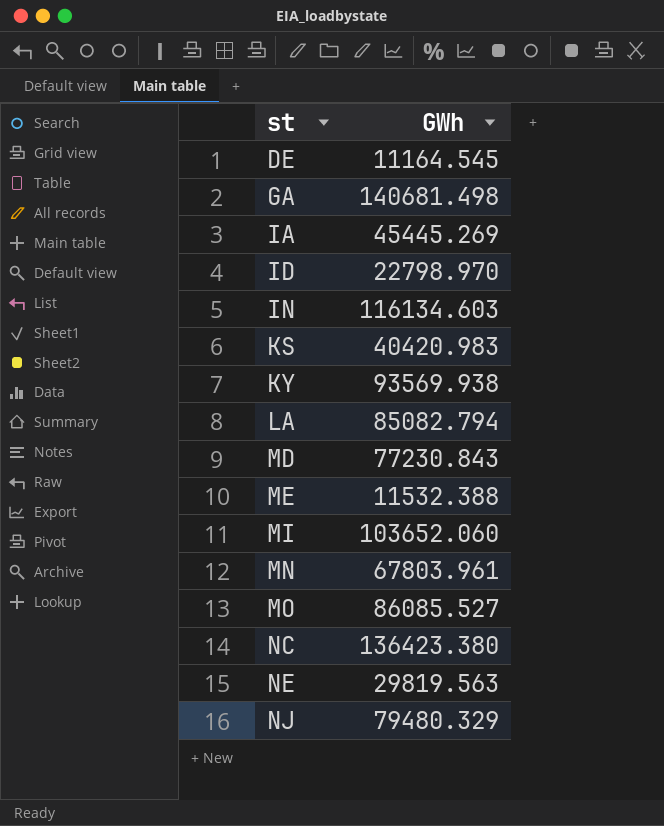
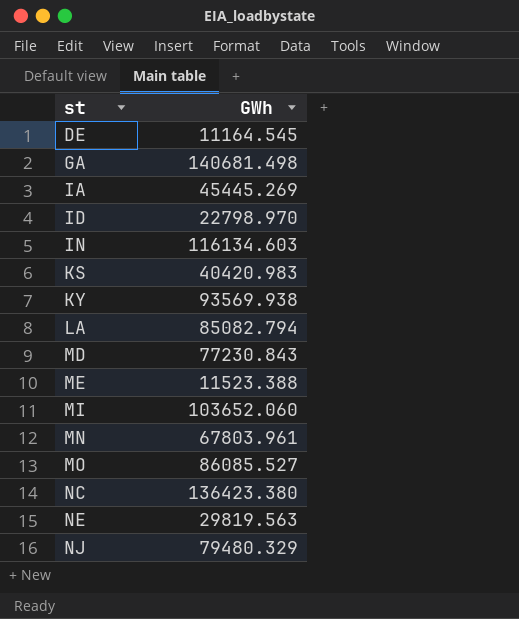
ME | GWh: 11532.388 -> 11523.388

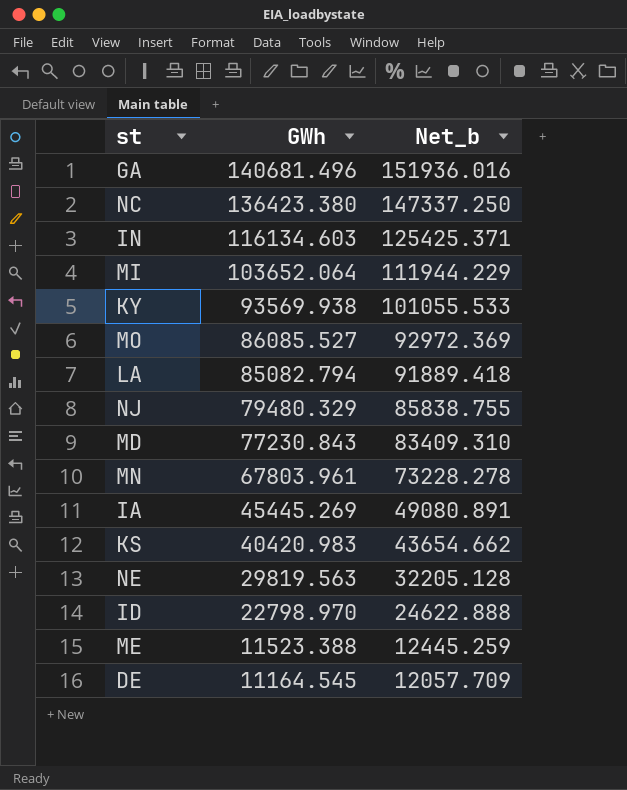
row order: st ascending -> GWh descending
column Net_b | formula: none -> [GWh] * 1.08
GA | GWh: 140681.498 -> 140681.496
MI | GWh: 103652.060 -> 103652.064

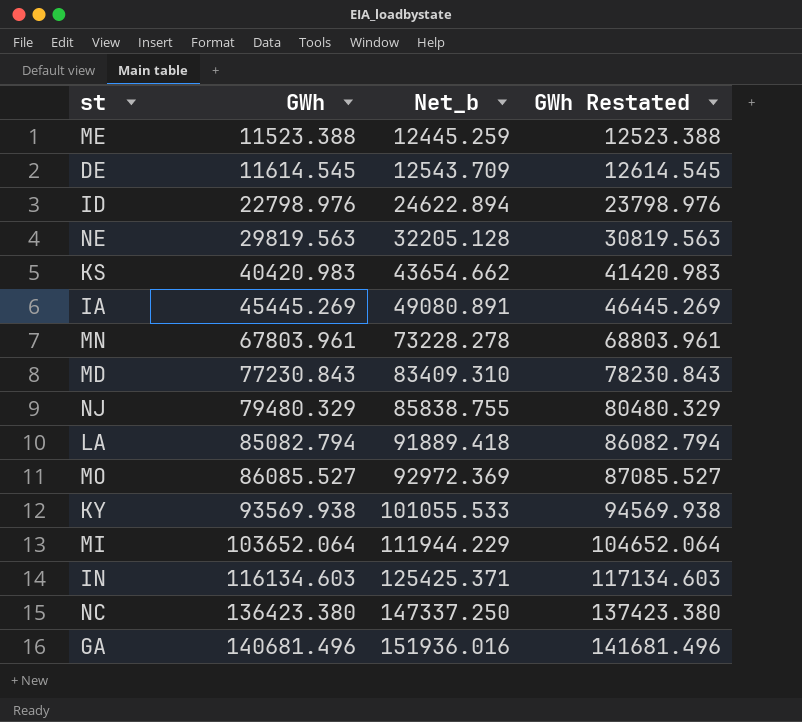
row order: GWh descending -> GWh ascending
column GWh Restated | formula: none -> [GWh] + 1000
DE | GWh: 11164.545 -> 11614.545
DE | Net_b: 12057.709 -> 12543.709
ID | GWh: 22798.970 -> 22798.976
ID | Net_b: 24622.888 -> 24622.894

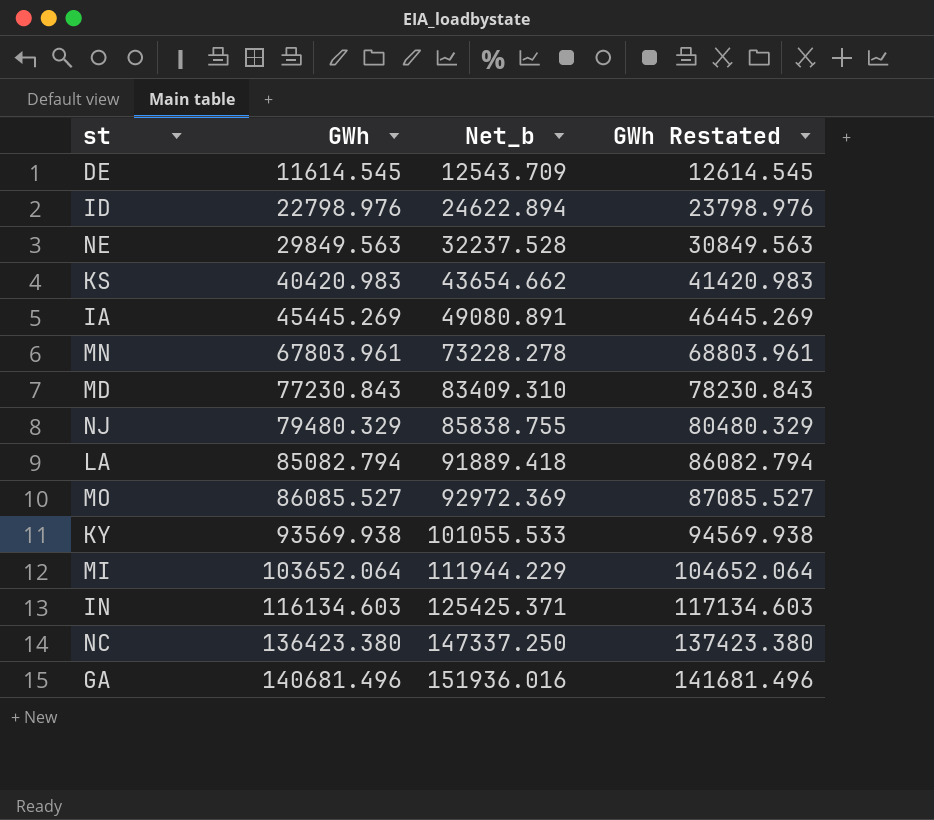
row ME: 11523.388 | 12445.259 | 12523.388 -> none
NE | GWh: 29819.563 -> 29849.563
NE | Net_b: 32205.128 -> 32237.528
NE | GWh Restated: 30819.563 -> 30849.563

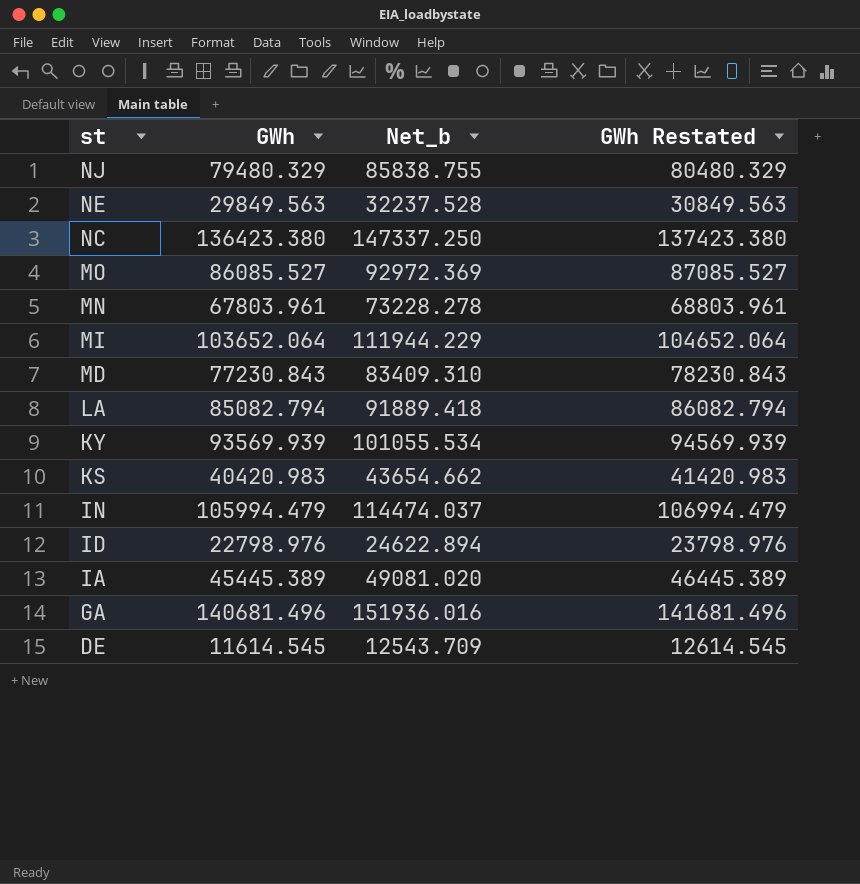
row order: GWh ascending -> st descending
KY | GWh: 93569.938 -> 93569.939
KY | Net_b: 101055.533 -> 101055.534
KY | GWh Restated: 94569.938 -> 94569.939
IN | GWh: 116134.603 -> 105994.479
IN | Net_b: 125425.371 -> 114474.037
IN | GWh Restated: 117134.603 -> 106994.479
IA | GWh: 45445.269 -> 45445.389
IA | Net_b: 49080.891 -> 49081.020
IA | GWh Restated: 46445.269 -> 46445.389

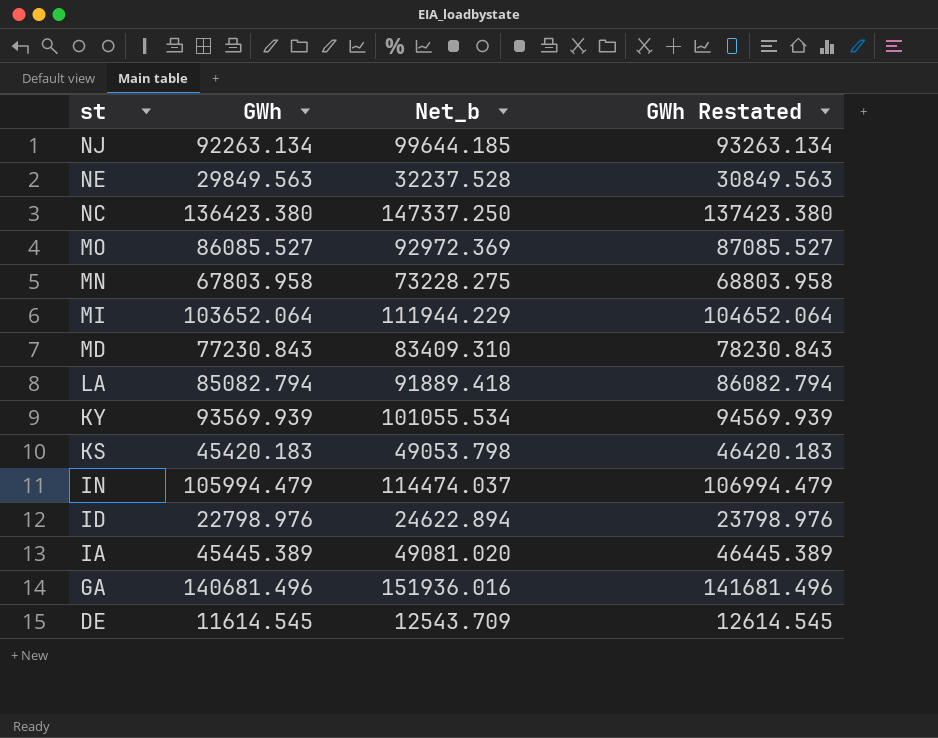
NJ | GWh: 79480.329 -> 92263.134
NJ | Net_b: 85838.755 -> 99644.185
NJ | GWh Restated: 80480.329 -> 93263.134
MN | GWh: 67803.961 -> 67803.958
MN | Net_b: 73228.278 -> 73228.275
MN | GWh Restated: 68803.961 -> 68803.958
KS | GWh: 40420.983 -> 45420.183
KS | Net_b: 43654.662 -> 49053.798
KS | GWh Restated: 41420.983 -> 46420.183

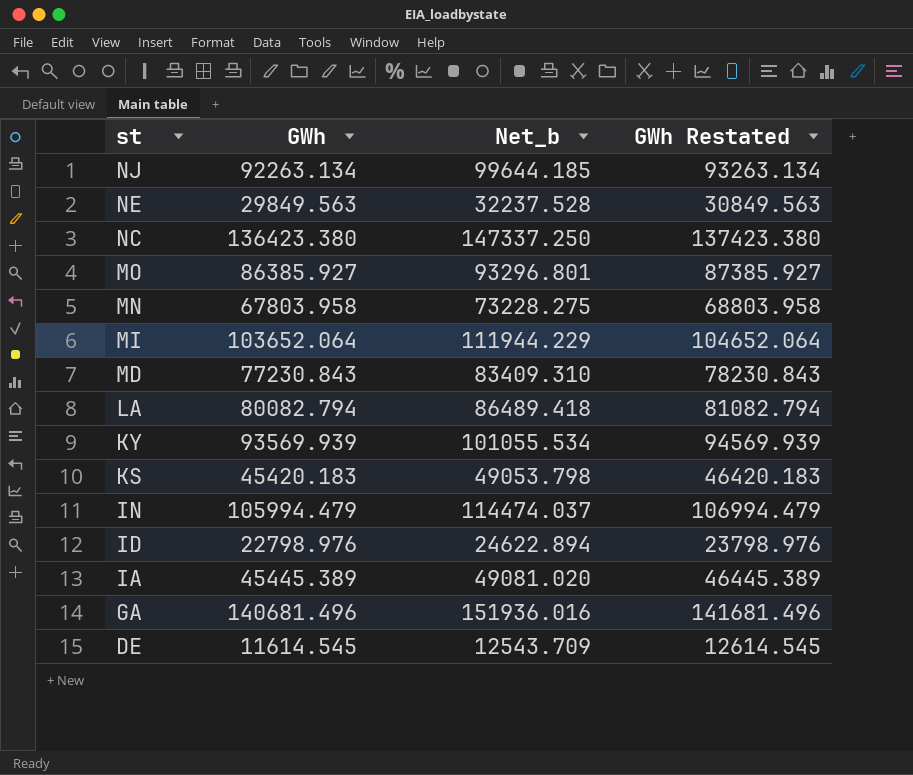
MO | GWh: 86085.527 -> 86385.927
MO | Net_b: 92972.369 -> 93296.801
MO | GWh Restated: 87085.527 -> 87385.927
LA | GWh: 85082.794 -> 80082.794
LA | Net_b: 91889.418 -> 86489.418
LA | GWh Restated: 86082.794 -> 81082.794

